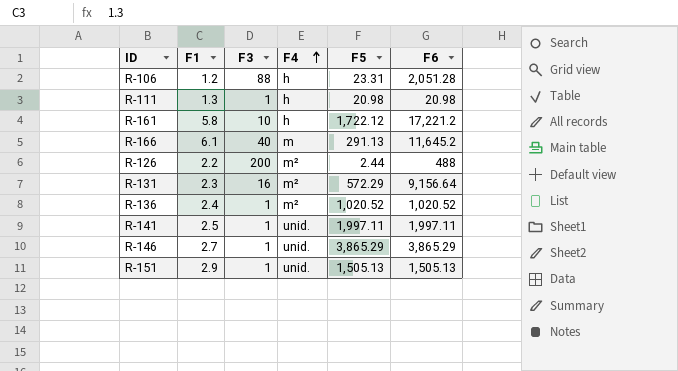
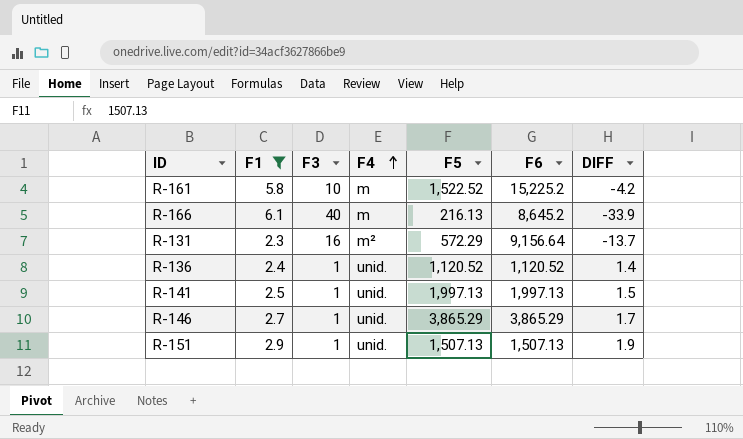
filter: none -> F1 >= 2.3
column DIFF | formula: none -> [F1] - [F3]
R-161 | F4: h -> m
R-161 | F5: 1,722.12 -> 1,522.52
R-161 | F6: 17,221.2 -> 15,225.2
R-166 | F5: 291.13 -> 216.13
R-166 | F6: 11,645.2 -> 8,645.2
R-136 | F4: m² -> unid.
R-136 | F5: 1,020.52 -> 1,120.52
R-136 | F6: 1,020.52 -> 1,120.52
R-141 | F5: 1,997.11 -> 1,997.13
R-141 | F6: 1,997.11 -> 1,997.13
R-151 | F5: 1,505.13 -> 1,507.13
R-151 | F6: 1,505.13 -> 1,507.13

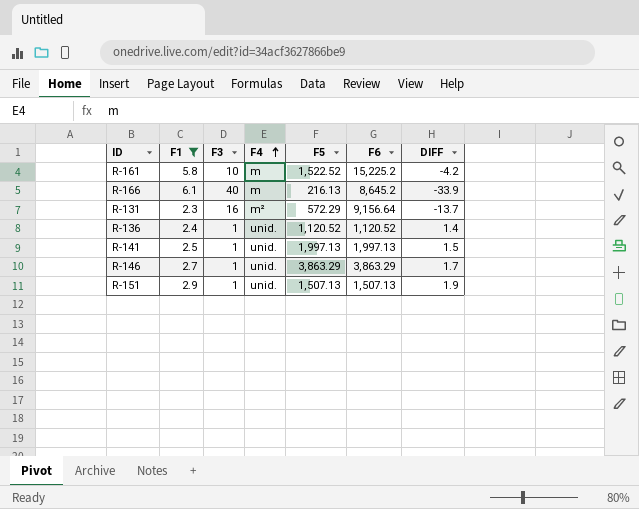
R-146 | F5: 3,865.29 -> 3,863.29
R-146 | F6: 3,865.29 -> 3,863.29

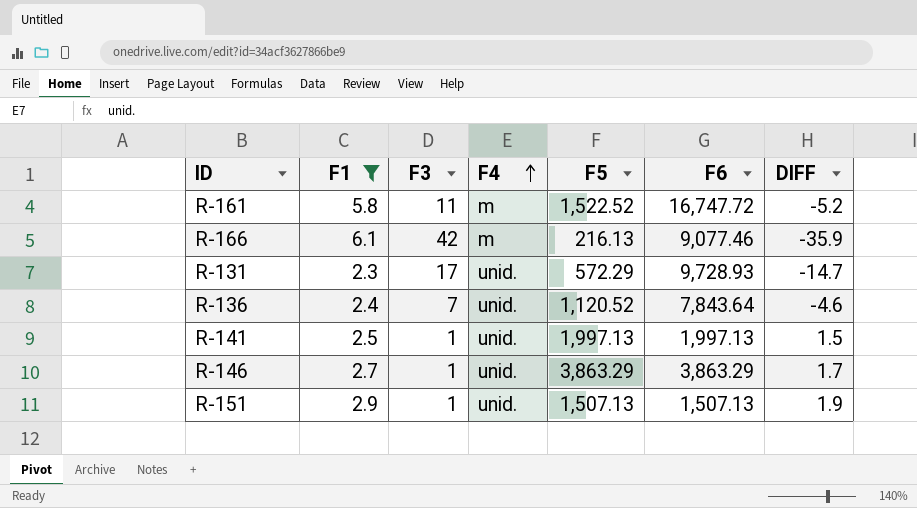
R-161 | F3: 10 -> 11
R-161 | F6: 15,225.2 -> 16,747.72
R-161 | DIFF: -4.2 -> -5.2
R-166 | F3: 40 -> 42
R-166 | F6: 8,645.2 -> 9,077.46
R-166 | DIFF: -33.9 -> -35.9
R-131 | F3: 16 -> 17
R-131 | F4: m² -> unid.
R-131 | F6: 9,156.64 -> 9,728.93
R-131 | DIFF: -13.7 -> -14.7
R-136 | F3: 1 -> 7
R-136 | F6: 1,120.52 -> 7,843.64
R-136 | DIFF: 1.4 -> -4.6

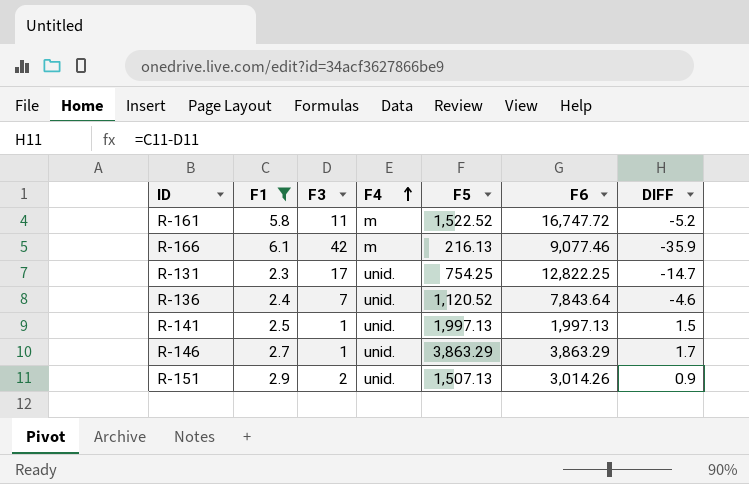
R-131 | F5: 572.29 -> 754.25
R-131 | F6: 9,728.93 -> 12,822.25
R-151 | F3: 1 -> 2
R-151 | F6: 1,507.13 -> 3,014.26
R-151 | DIFF: 1.9 -> 0.9

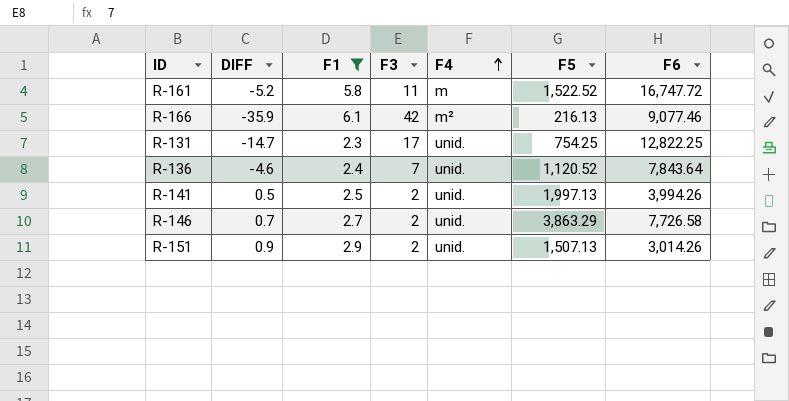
column DIFF | position: 7 -> 2
R-166 | F4: m -> m²
R-141 | DIFF: 1.5 -> 0.5
R-141 | F3: 1 -> 2
R-141 | F6: 1,997.13 -> 3,994.26
R-146 | DIFF: 1.7 -> 0.7
R-146 | F3: 1 -> 2
R-146 | F6: 3,863.29 -> 7,726.58

